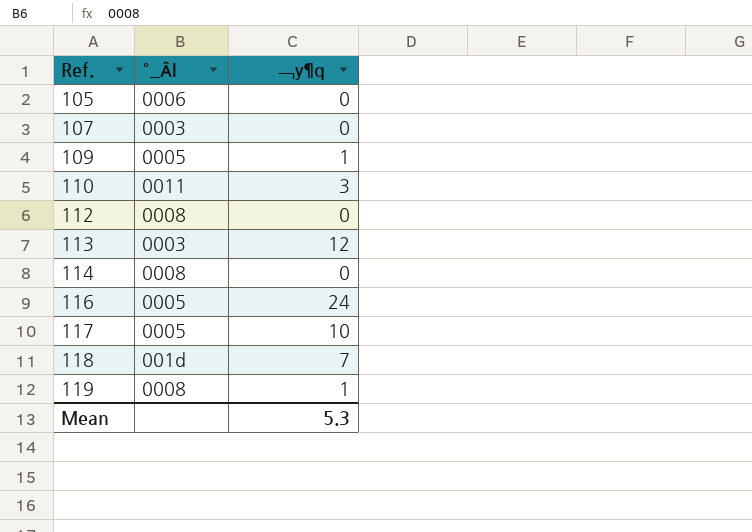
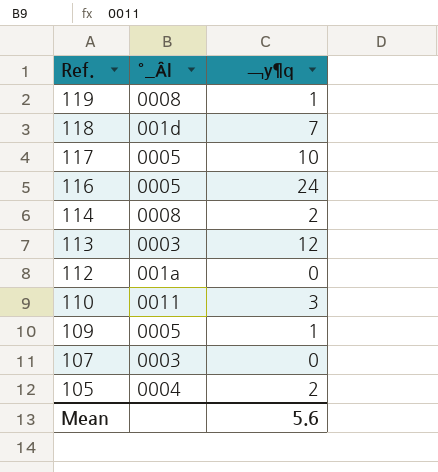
row order: Ref. ascending -> Ref. descending
114 | ¬y¶q: 0 -> 2
112 | °_ÂI: 0008 -> 001a
105 | °_ÂI: 0006 -> 0004
105 | ¬y¶q: 0 -> 2
Mean | ¬y¶q: 5.3 -> 5.6

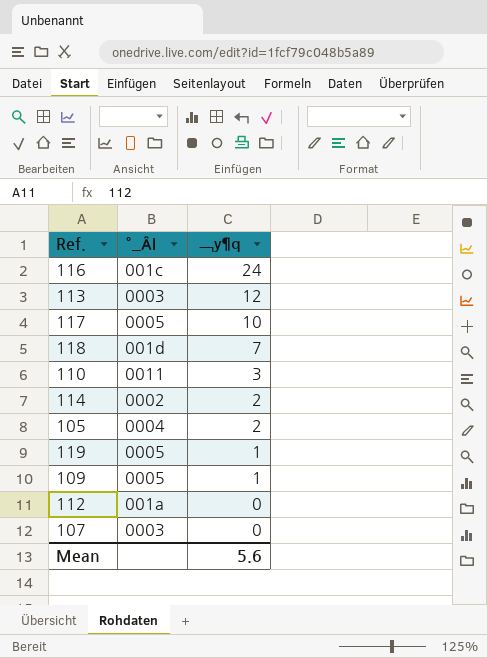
row order: Ref. descending -> ¬y¶q descending
116 | °_ÂI: 0005 -> 001c
114 | °_ÂI: 0008 -> 0002
119 | °_ÂI: 0008 -> 0005

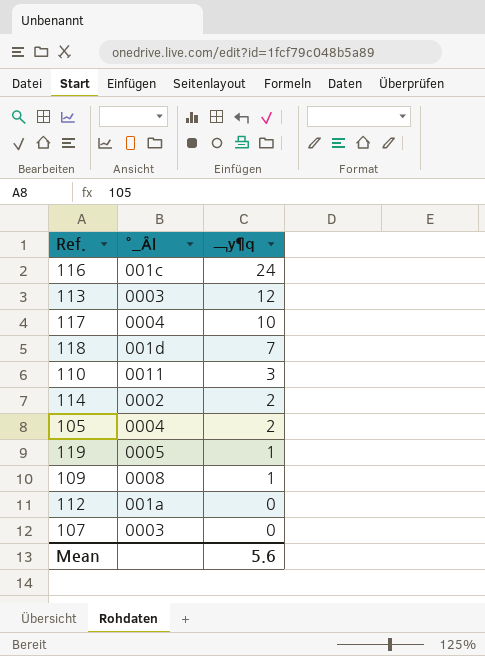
117 | °_ÂI: 0005 -> 0004
109 | °_ÂI: 0005 -> 0008

